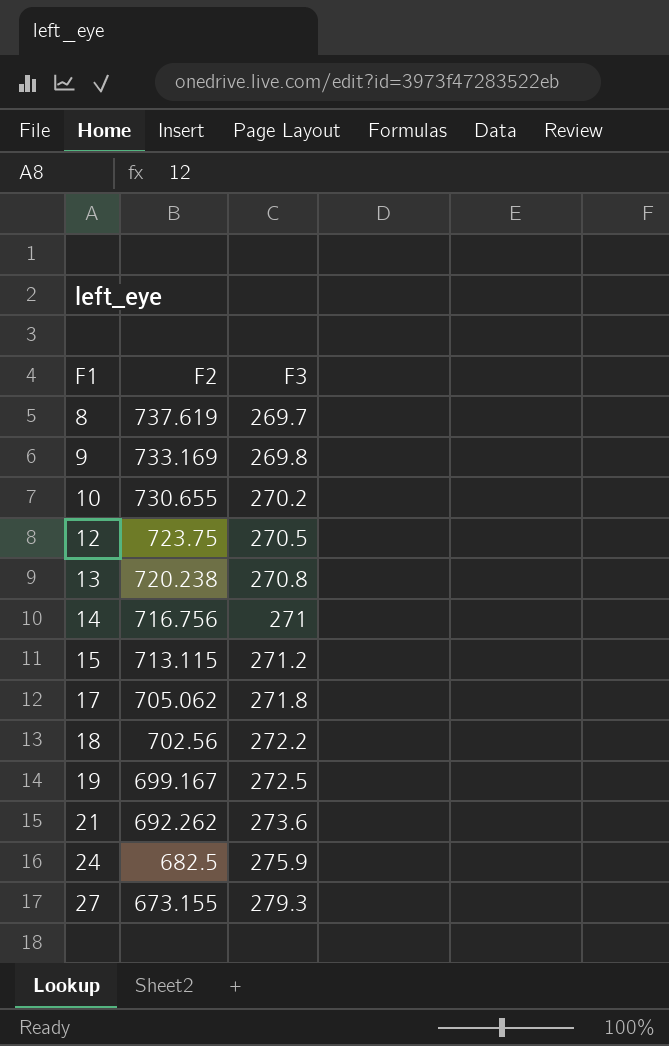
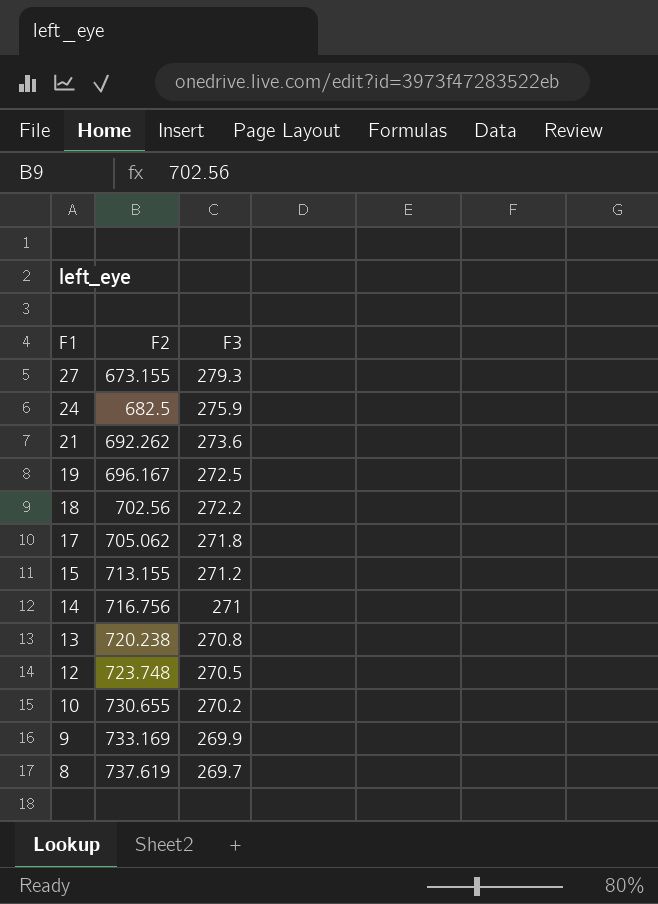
row order: F1 ascending -> F1 descending
19 | F2: 699.167 -> 696.167
15 | F2: 713.115 -> 713.155
12 | F2: 723.75 -> 723.748
9 | F3: 269.8 -> 269.9

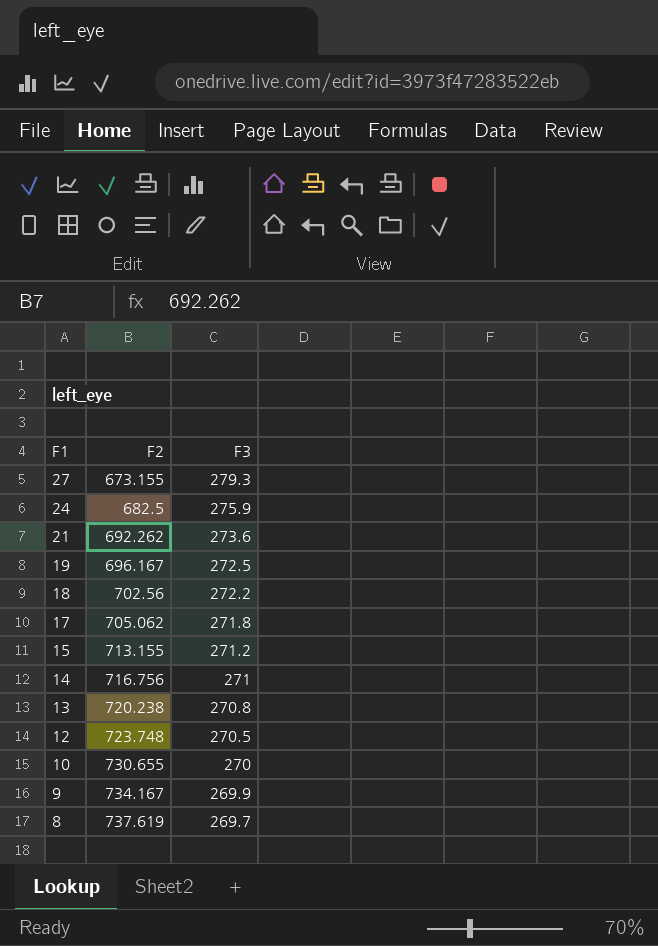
10 | F3: 270.2 -> 270
9 | F2: 733.169 -> 734.167

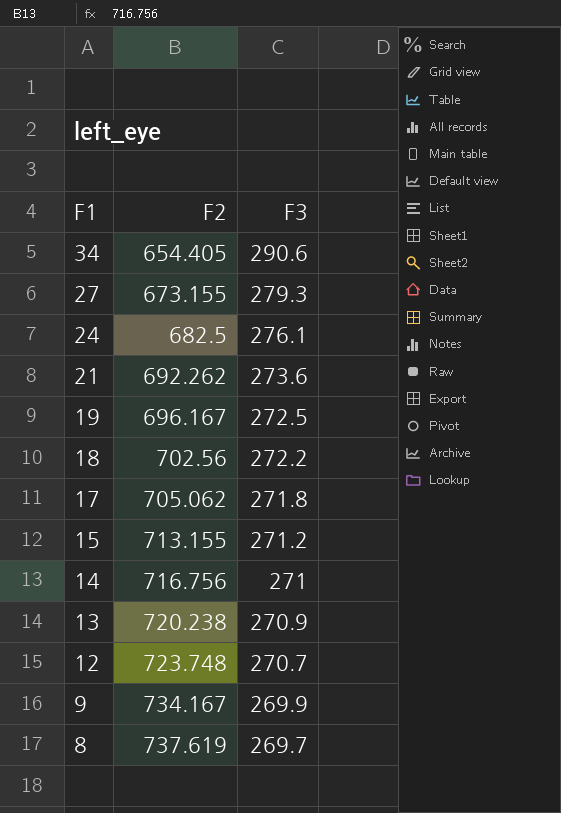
row 10: 730.655 | 270 -> none
row 34: none -> 654.405 | 290.6
24 | F3: 275.9 -> 276.1
13 | F3: 270.8 -> 270.9
12 | F3: 270.5 -> 270.7

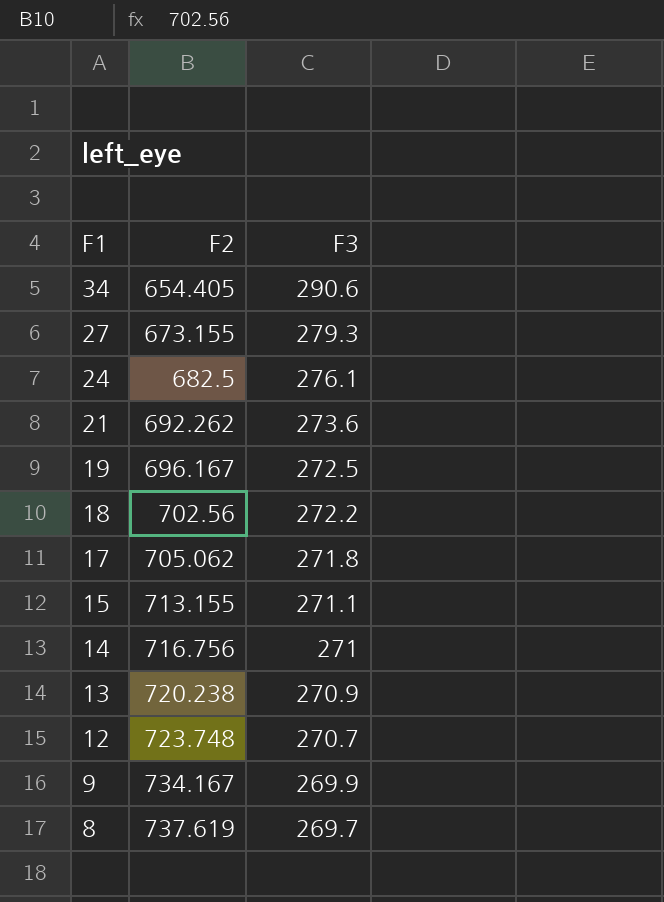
15 | F3: 271.2 -> 271.1

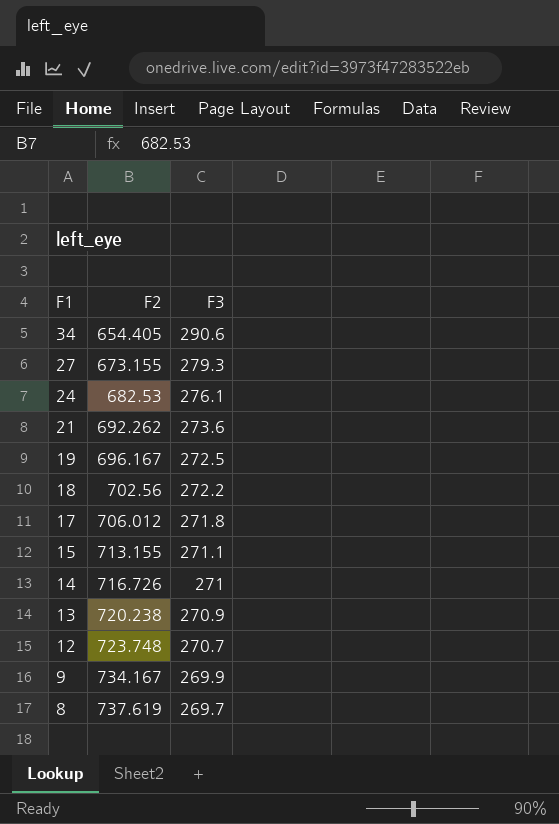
24 | F2: 682.5 -> 682.53
17 | F2: 705.062 -> 706.012
14 | F2: 716.756 -> 716.726

